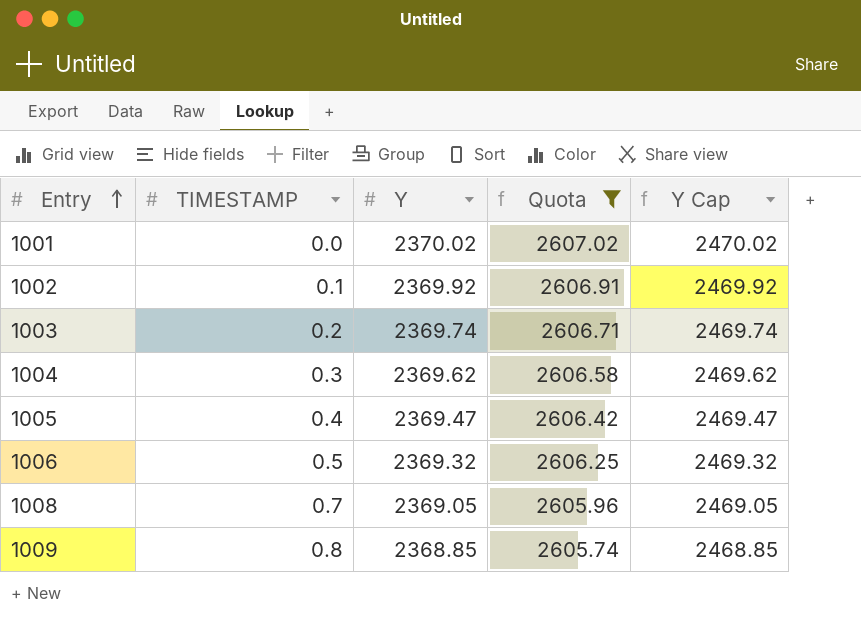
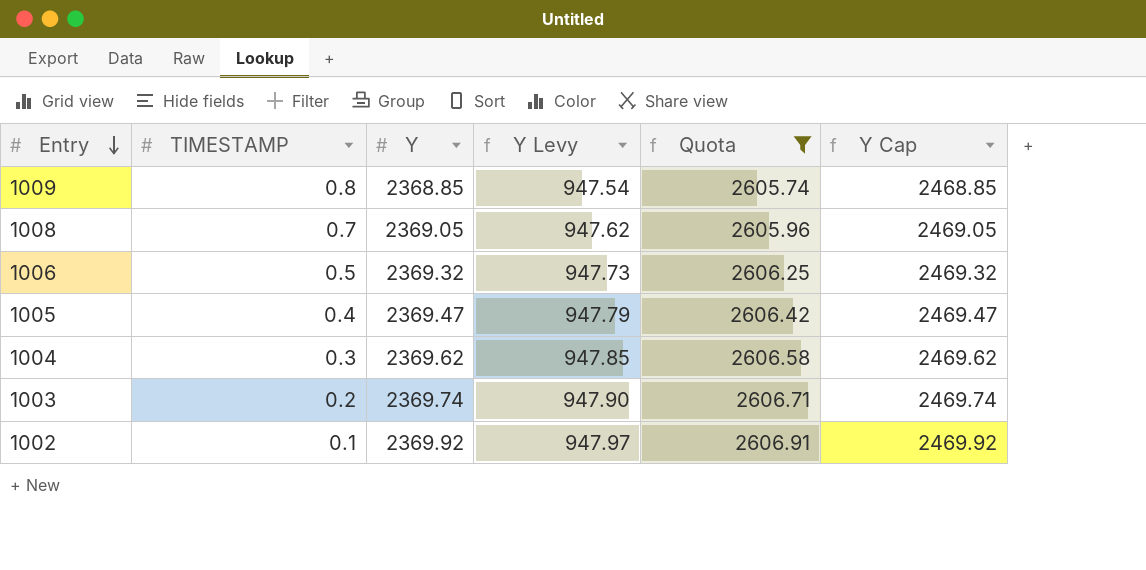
row order: Entry ascending -> Entry descending
column Y Levy | formula: none -> [Y] * 0.4
row 1001: 0.0 | 2370.02 | 2607.02 | 2470.02 -> none

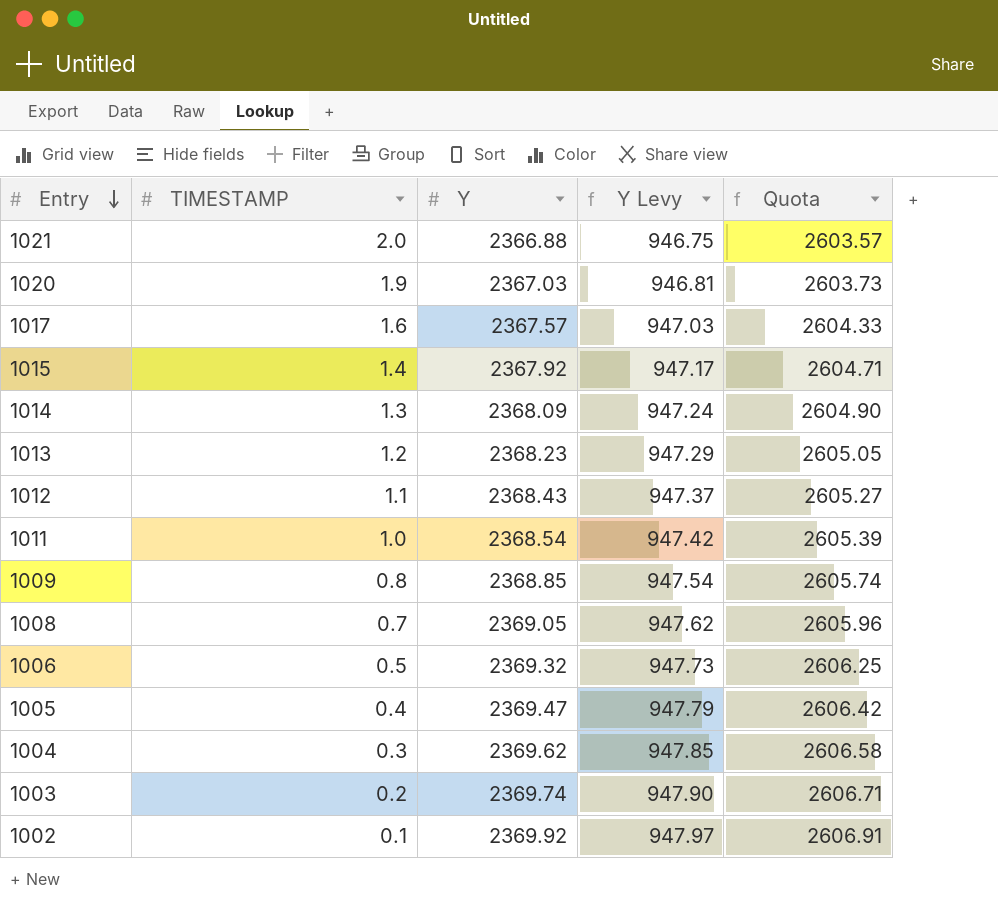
filter: Quota >= 2605.74 -> none
column Y Cap | formula: [Y] + 100 -> none

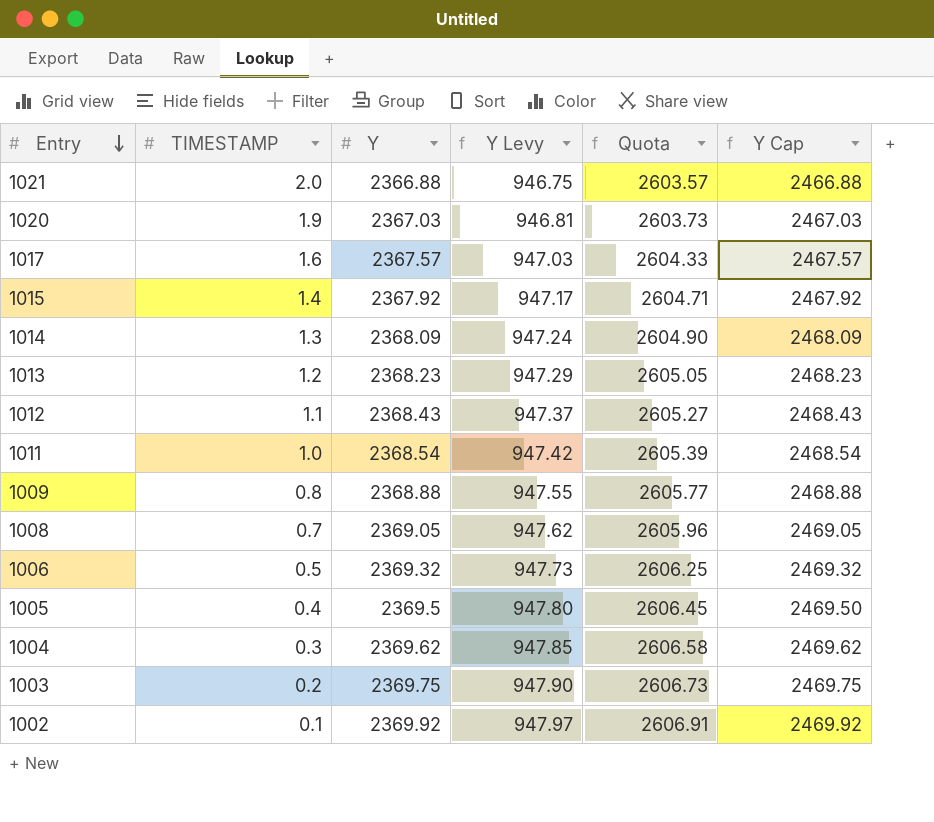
column Y Cap | formula: none -> [Y] + 100
1009 | Y: 2368.85 -> 2368.88
1009 | Y Levy: 947.54 -> 947.55
1009 | Quota: 2605.74 -> 2605.77
1005 | Y: 2369.47 -> 2369.5
1005 | Y Levy: 947.79 -> 947.80
1005 | Quota: 2606.42 -> 2606.45
1003 | Y: 2369.74 -> 2369.75
1003 | Quota: 2606.71 -> 2606.73

